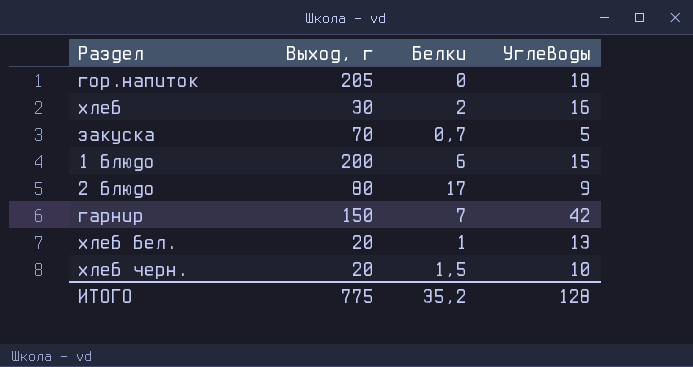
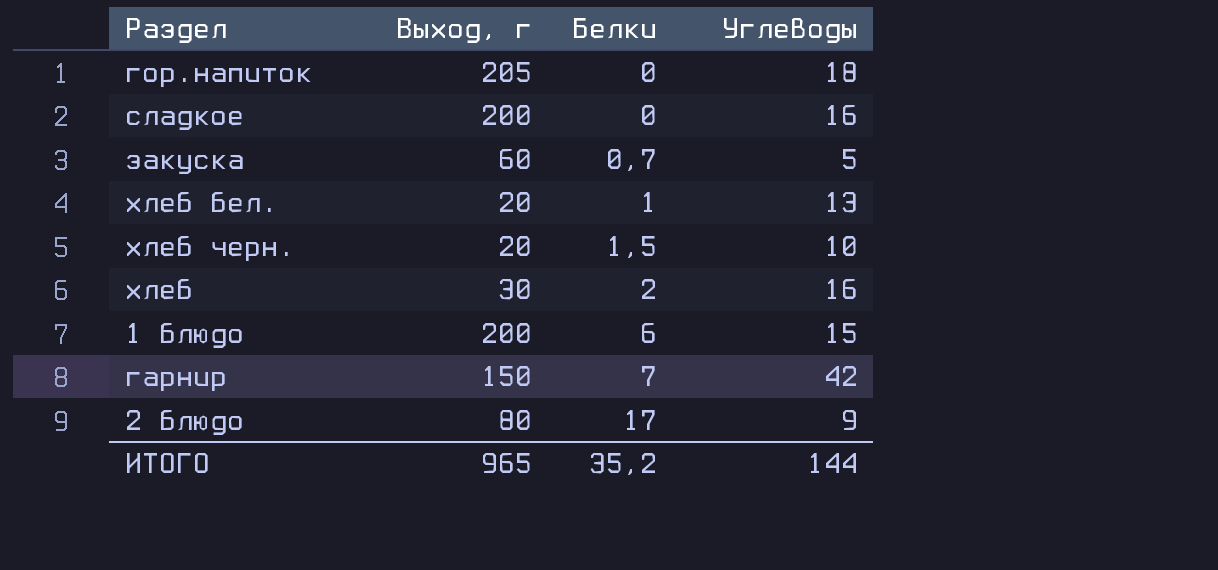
row order: none -> Белки ascending
row сладкое: none -> 200 | 0 | 16
закуска | Выход, г: 70 -> 60
ИТОГО | Выход, г: 775 -> 965
ИТОГО | Углеводы: 128 -> 144

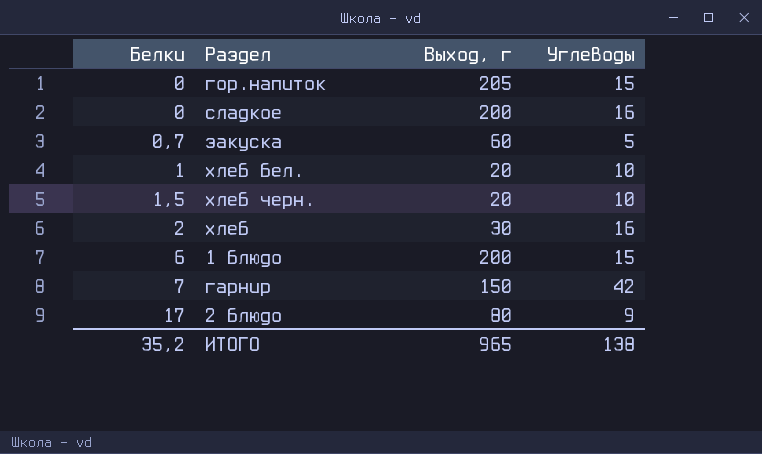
column Белки | position: 3 -> 1
гор.напиток | Углеводы: 18 -> 15
хлеб бел. | Углеводы: 13 -> 10
ИТОГО | Углеводы: 144 -> 138

